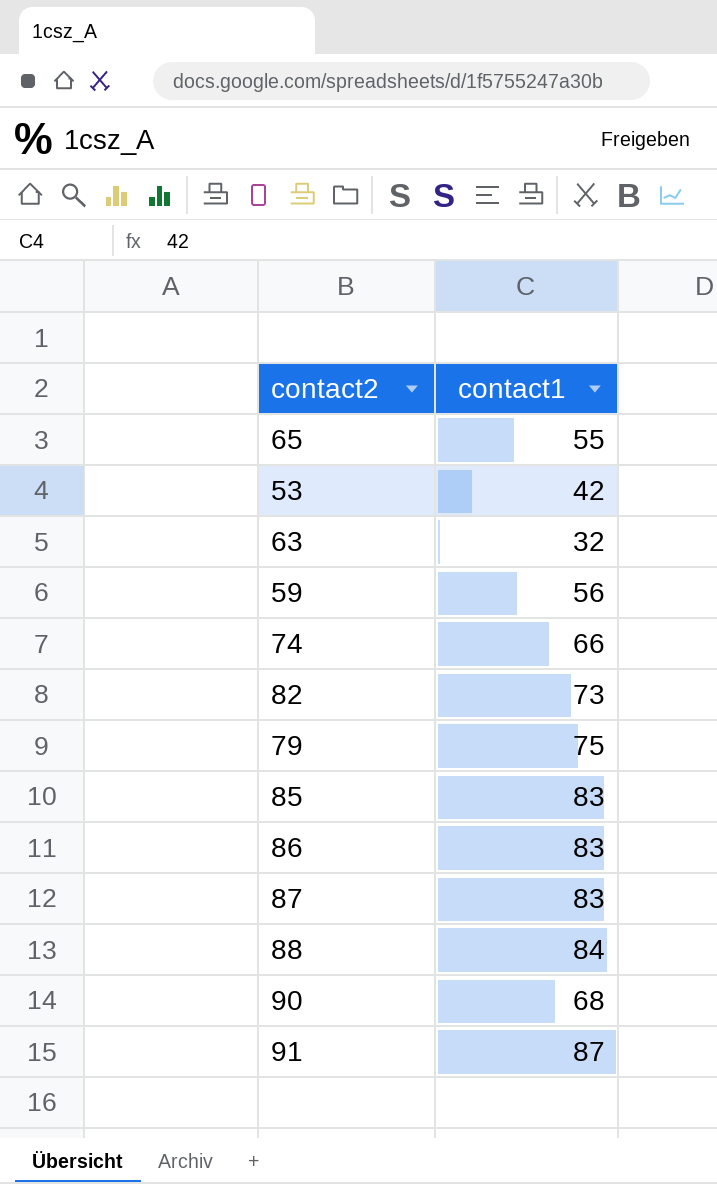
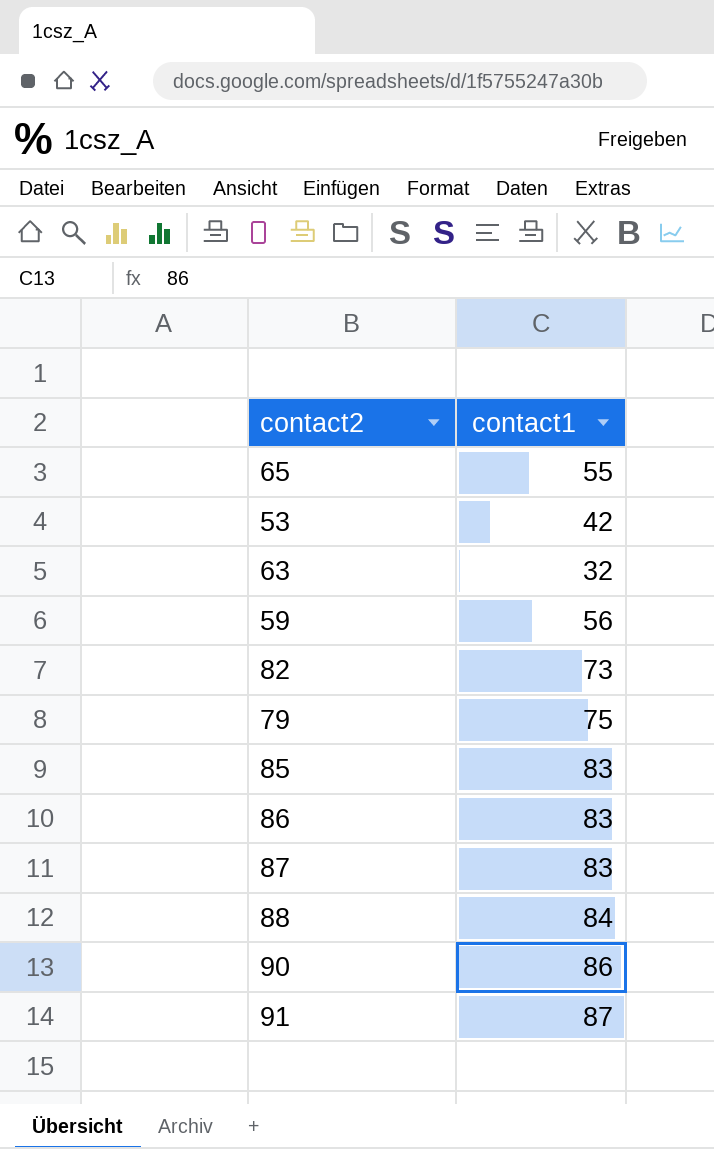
row 74: 66 -> none
90 | contact1: 68 -> 86

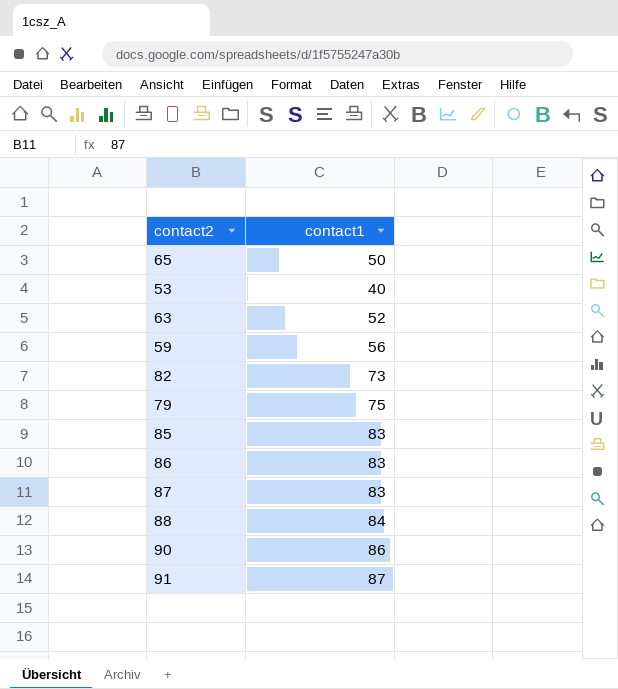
65 | contact1: 55 -> 50
53 | contact1: 42 -> 40
63 | contact1: 32 -> 52

